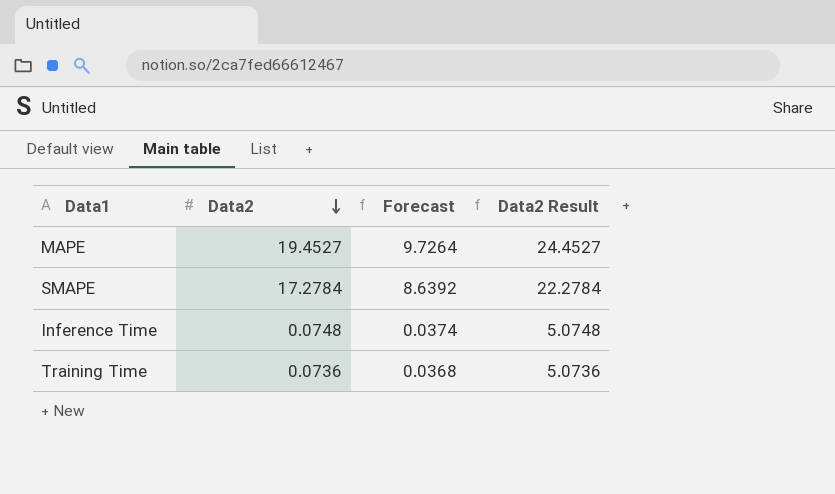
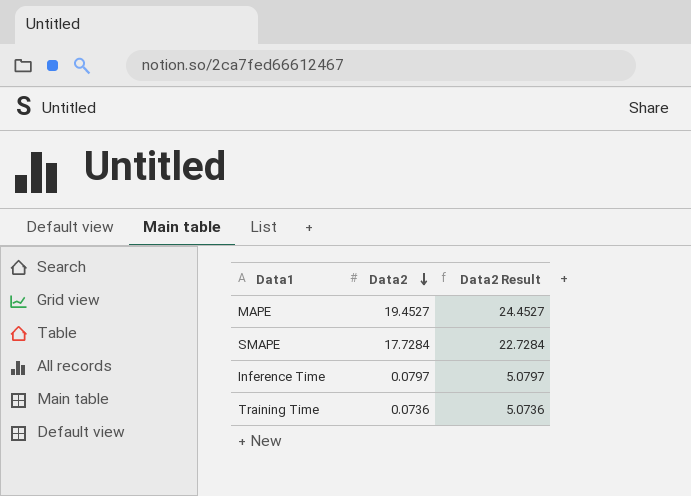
column Forecast | formula: [Data2] * 0.5 -> none
SMAPE | Data2: 17.2784 -> 17.7284
SMAPE | Data2 Result: 22.2784 -> 22.7284
Inference Time | Data2: 0.0748 -> 0.0797
Inference Time | Data2 Result: 5.0748 -> 5.0797

